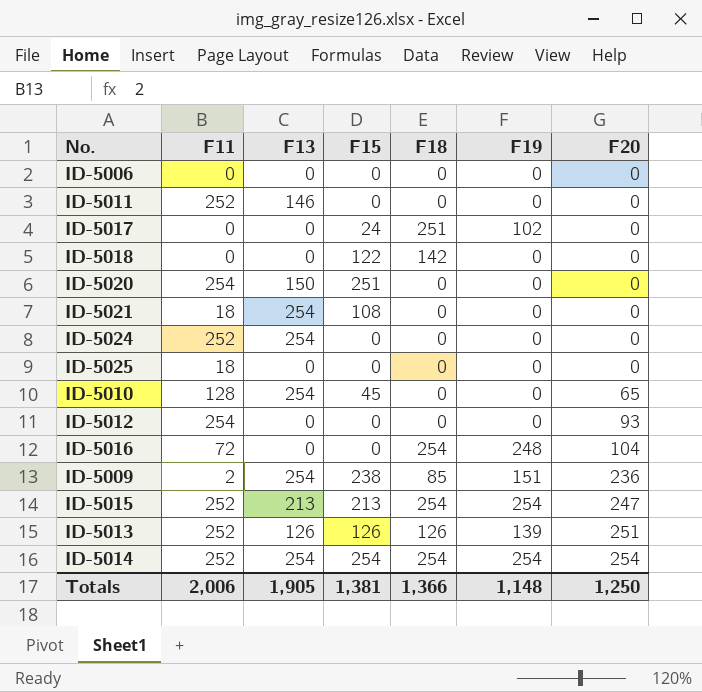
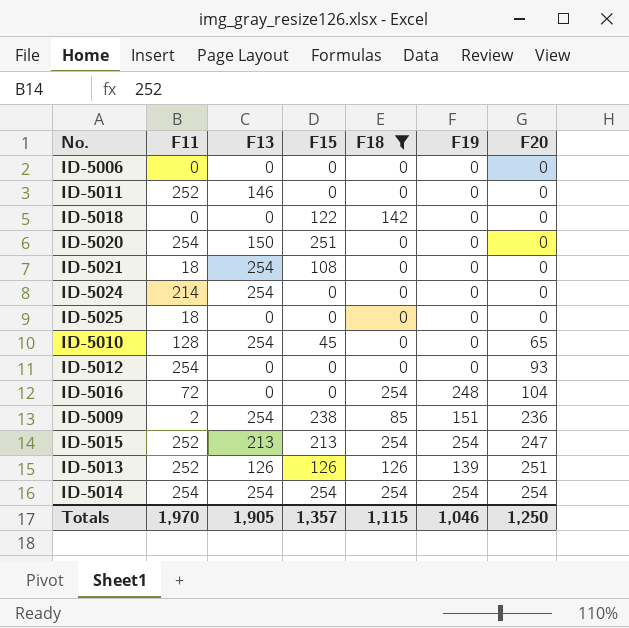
filter: none -> F18 != 251
ID-5024 | F11: 252 -> 214
ID-5014 | F11: 252 -> 254
Totals | F11: 2,006 -> 1,970
Totals | F15: 1,381 -> 1,357
Totals | F18: 1,366 -> 1,115
Totals | F19: 1,148 -> 1,046

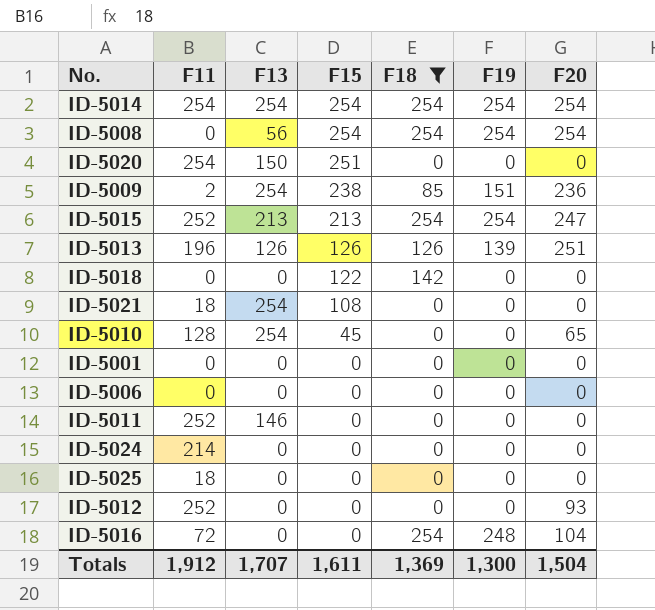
row order: F20 ascending -> F15 descending
row ID-5008: none -> 0 | 56 | 254 | 254 | 254 | 254
ID-5013 | F11: 252 -> 196
row ID-5001: none -> 0 | 0 | 0 | 0 | 0 | 0
ID-5024 | F13: 254 -> 0
ID-5012 | F11: 254 -> 252
Totals | F11: 1,970 -> 1,912
Totals | F13: 1,905 -> 1,707
Totals | F15: 1,357 -> 1,611
Totals | F18: 1,115 -> 1,369
Totals | F19: 1,046 -> 1,300
Totals | F20: 1,250 -> 1,504

